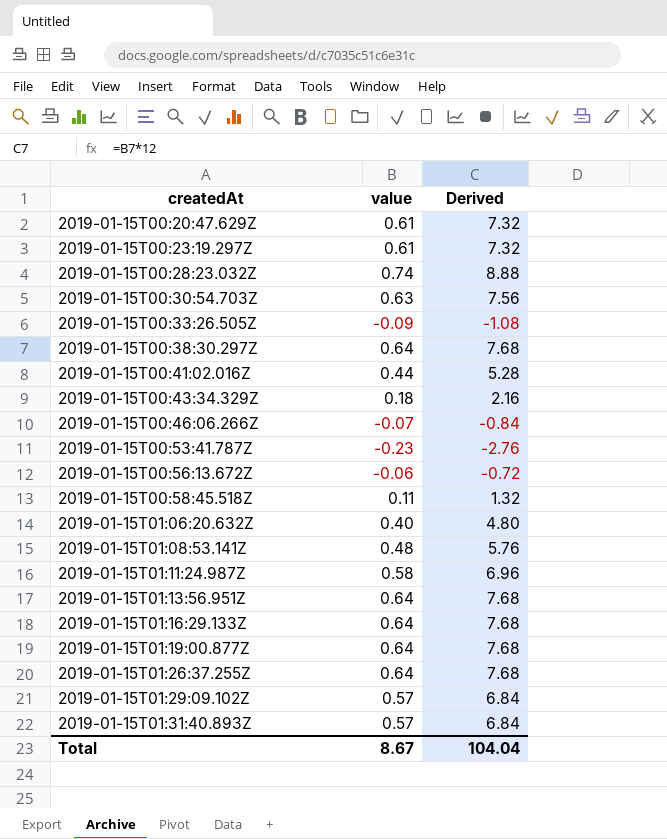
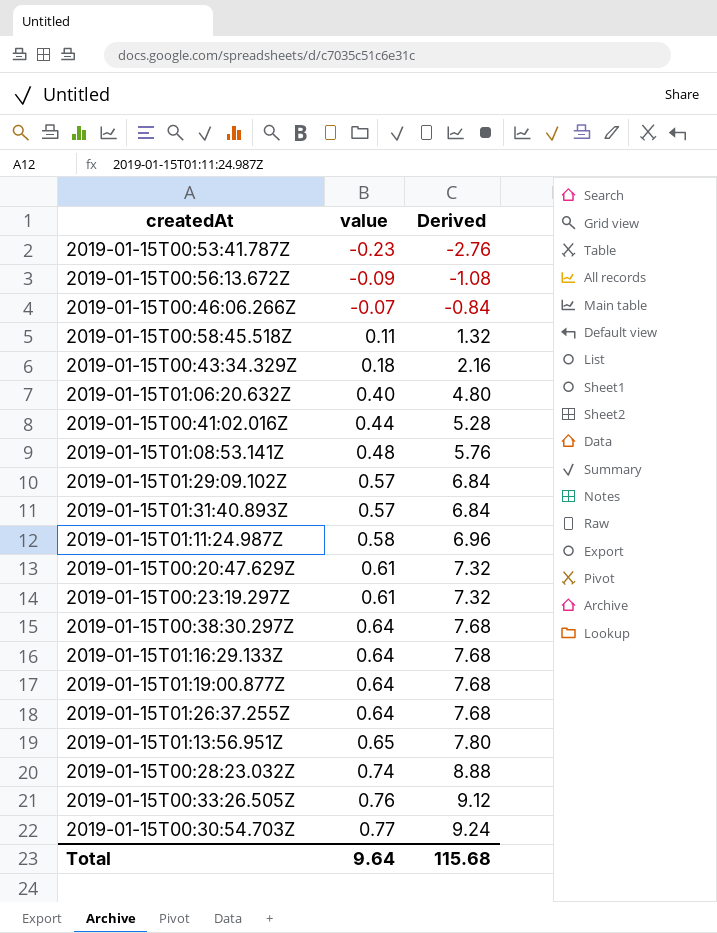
row order: createdAt ascending -> value ascending
2019-01-15T00:56:13.672Z | value: -0.06 -> -0.09
2019-01-15T00:56:13.672Z | Derived: -0.72 -> -1.08
2019-01-15T01:13:56.951Z | value: 0.64 -> 0.65
2019-01-15T01:13:56.951Z | Derived: 7.68 -> 7.80
2019-01-15T00:33:26.505Z | value: -0.09 -> 0.76
2019-01-15T00:33:26.505Z | Derived: -1.08 -> 9.12
2019-01-15T00:30:54.703Z | value: 0.63 -> 0.77
2019-01-15T00:30:54.703Z | Derived: 7.56 -> 9.24
Total | value: 8.67 -> 9.64
Total | Derived: 104.04 -> 115.68

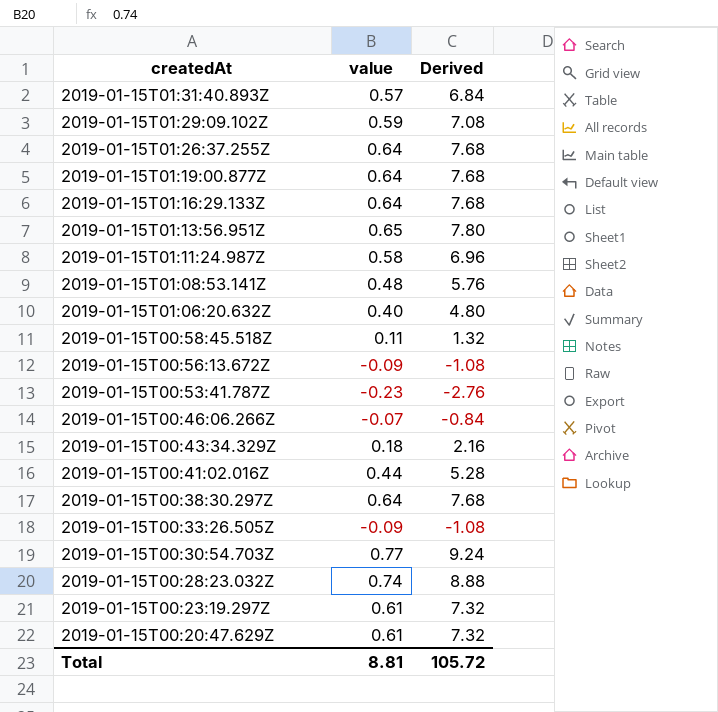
row order: value ascending -> createdAt descending
2019-01-15T01:29:09.102Z | value: 0.57 -> 0.59
2019-01-15T01:29:09.102Z | Derived: 6.84 -> 7.08
2019-01-15T00:33:26.505Z | value: 0.76 -> -0.09
2019-01-15T00:33:26.505Z | Derived: 9.12 -> -1.08
Total | value: 9.64 -> 8.81
Total | Derived: 115.68 -> 105.72

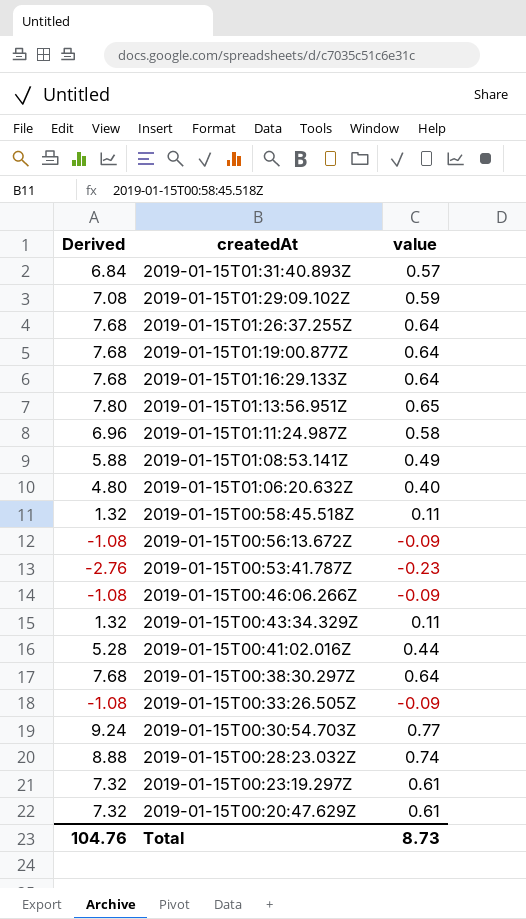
column Derived | position: 3 -> 1
2019-01-15T01:08:53.141Z | Derived: 5.76 -> 5.88
2019-01-15T01:08:53.141Z | value: 0.48 -> 0.49
2019-01-15T00:46:06.266Z | Derived: -0.84 -> -1.08
2019-01-15T00:46:06.266Z | value: -0.07 -> -0.09
2019-01-15T00:43:34.329Z | Derived: 2.16 -> 1.32
2019-01-15T00:43:34.329Z | value: 0.18 -> 0.11
Total | Derived: 105.72 -> 104.76
Total | value: 8.81 -> 8.73

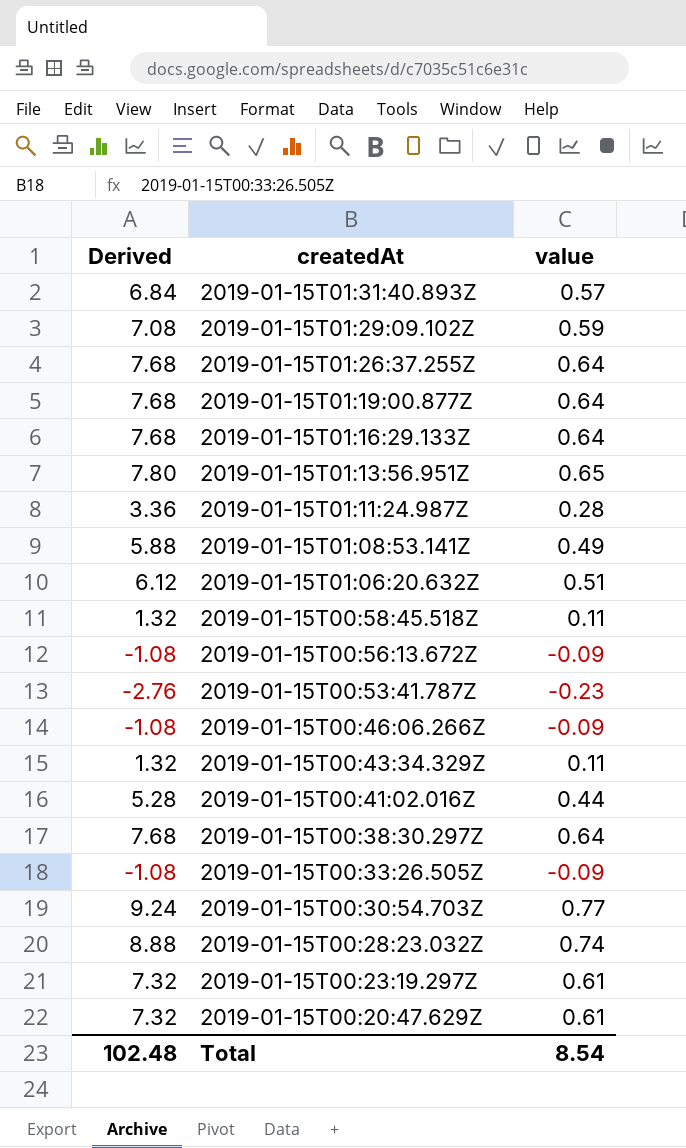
2019-01-15T01:11:24.987Z | Derived: 6.96 -> 3.36
2019-01-15T01:11:24.987Z | value: 0.58 -> 0.28
2019-01-15T01:06:20.632Z | Derived: 4.80 -> 6.12
2019-01-15T01:06:20.632Z | value: 0.40 -> 0.51
Total | Derived: 104.76 -> 102.48
Total | value: 8.73 -> 8.54

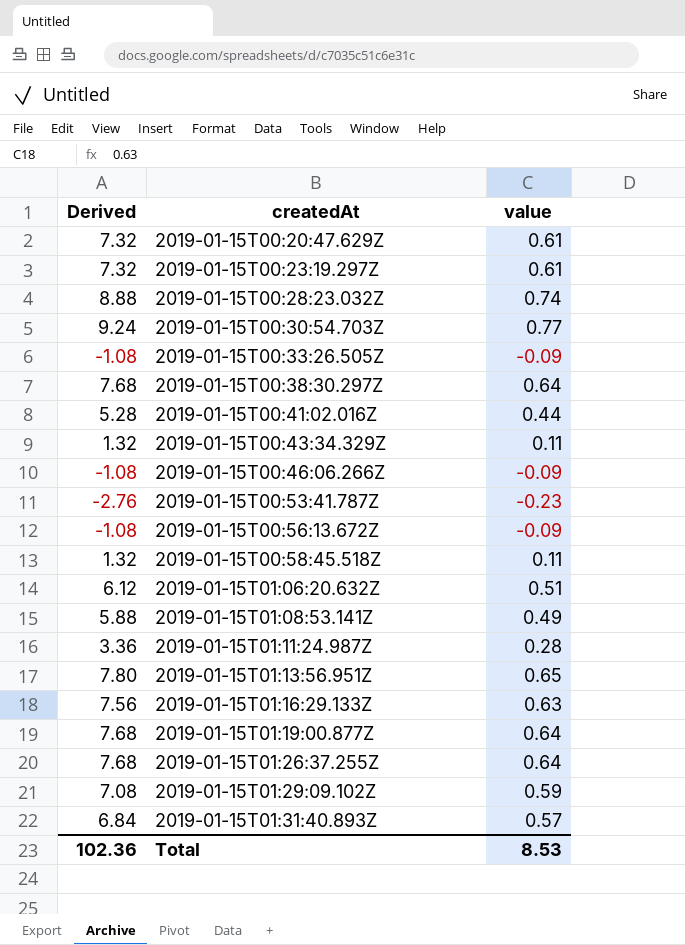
row order: createdAt descending -> createdAt ascending
2019-01-15T01:16:29.133Z | Derived: 7.68 -> 7.56
2019-01-15T01:16:29.133Z | value: 0.64 -> 0.63
Total | Derived: 102.48 -> 102.36
Total | value: 8.54 -> 8.53

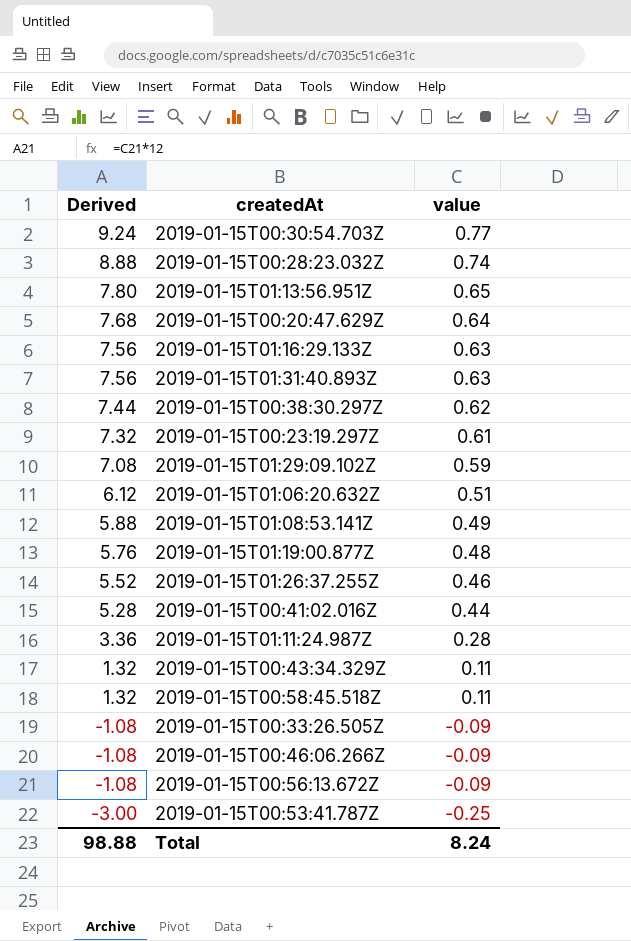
row order: createdAt ascending -> Derived descending
2019-01-15T00:20:47.629Z | Derived: 7.32 -> 7.68
2019-01-15T00:20:47.629Z | value: 0.61 -> 0.64
2019-01-15T01:31:40.893Z | Derived: 6.84 -> 7.56
2019-01-15T01:31:40.893Z | value: 0.57 -> 0.63
2019-01-15T00:38:30.297Z | Derived: 7.68 -> 7.44
2019-01-15T00:38:30.297Z | value: 0.64 -> 0.62
2019-01-15T01:19:00.877Z | Derived: 7.68 -> 5.76
2019-01-15T01:19:00.877Z | value: 0.64 -> 0.48
2019-01-15T01:26:37.255Z | Derived: 7.68 -> 5.52
2019-01-15T01:26:37.255Z | value: 0.64 -> 0.46
2019-01-15T00:53:41.787Z | Derived: -2.76 -> -3.00
2019-01-15T00:53:41.787Z | value: -0.23 -> -0.25
Total | Derived: 102.36 -> 98.88
Total | value: 8.53 -> 8.24

